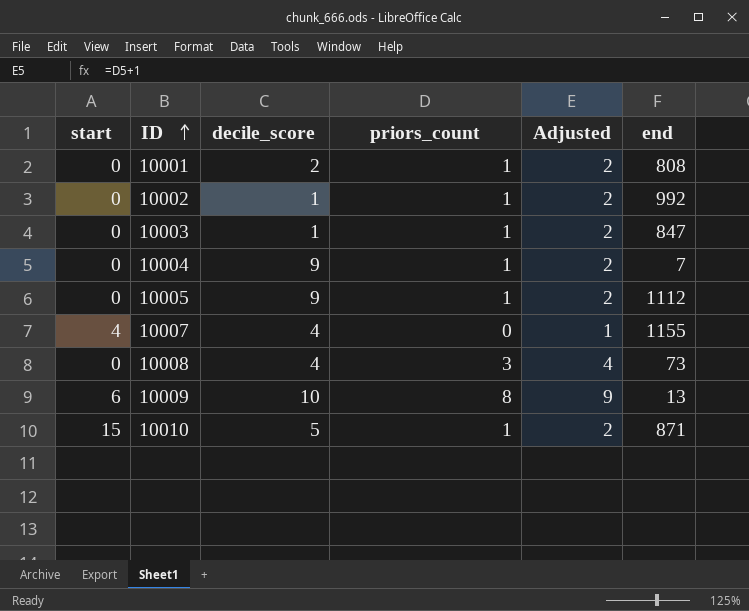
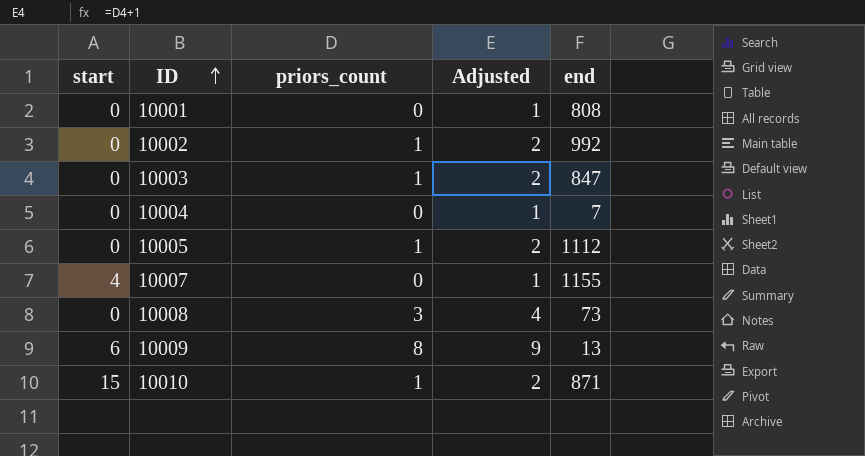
column decile_score | position: 3 -> none
10001 | priors_count: 1 -> 0
10001 | Adjusted: 2 -> 1
10004 | priors_count: 1 -> 0
10004 | Adjusted: 2 -> 1

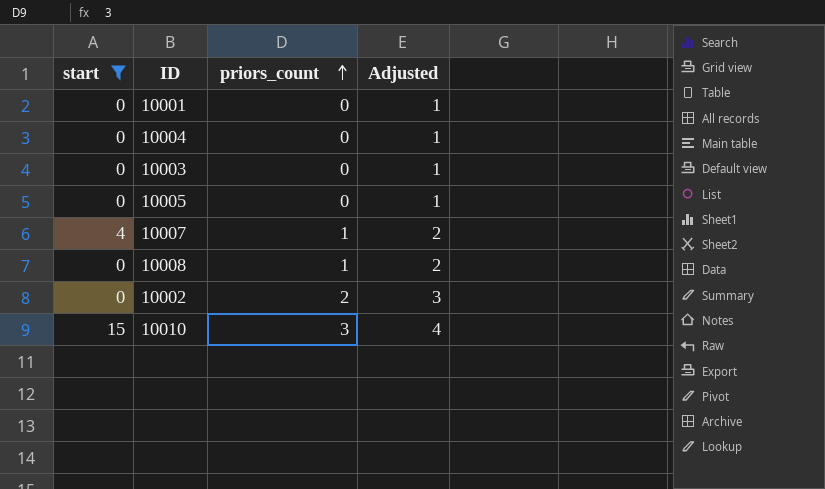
filter: none -> start != 6
row order: ID ascending -> priors_count ascending
column end | position: 5 -> none
10003 | priors_count: 1 -> 0
10003 | Adjusted: 2 -> 1
10005 | priors_count: 1 -> 0
10005 | Adjusted: 2 -> 1
10007 | priors_count: 0 -> 1
10007 | Adjusted: 1 -> 2
10008 | priors_count: 3 -> 1
10008 | Adjusted: 4 -> 2
10002 | priors_count: 1 -> 2
10002 | Adjusted: 2 -> 3
10010 | priors_count: 1 -> 3
10010 | Adjusted: 2 -> 4

